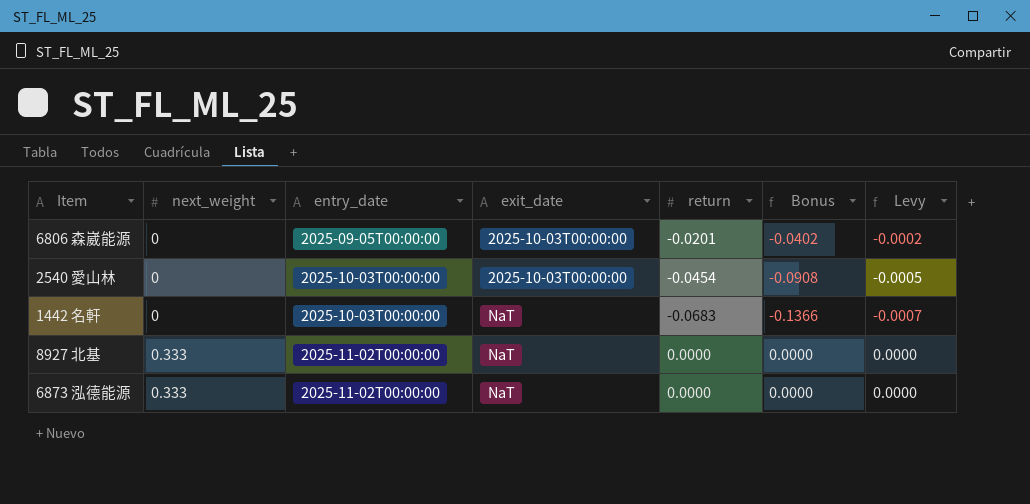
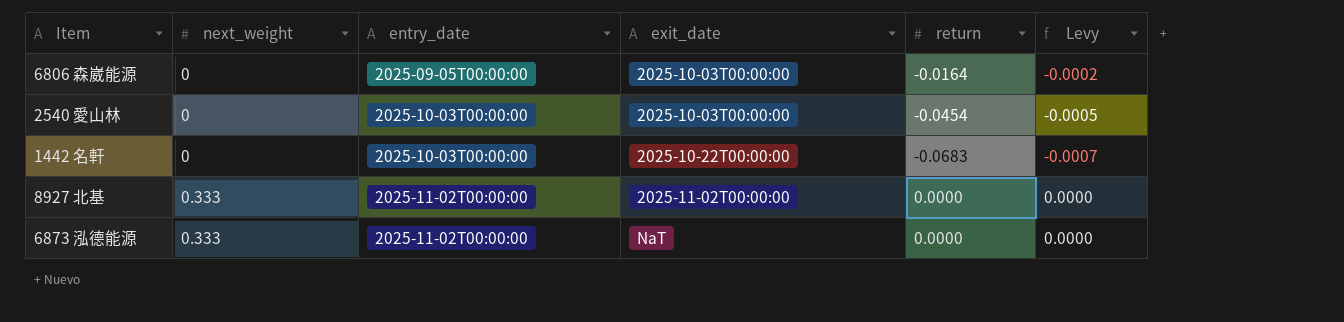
column Bonus | formula: [return] * 2 -> none
6806 森崴能源 | return: -0.0201 -> -0.0164
1442 名軒 | exit_date: NaT -> 2025-10-22T00:00:00
8927 北基 | exit_date: NaT -> 2025-11-02T00:00:00

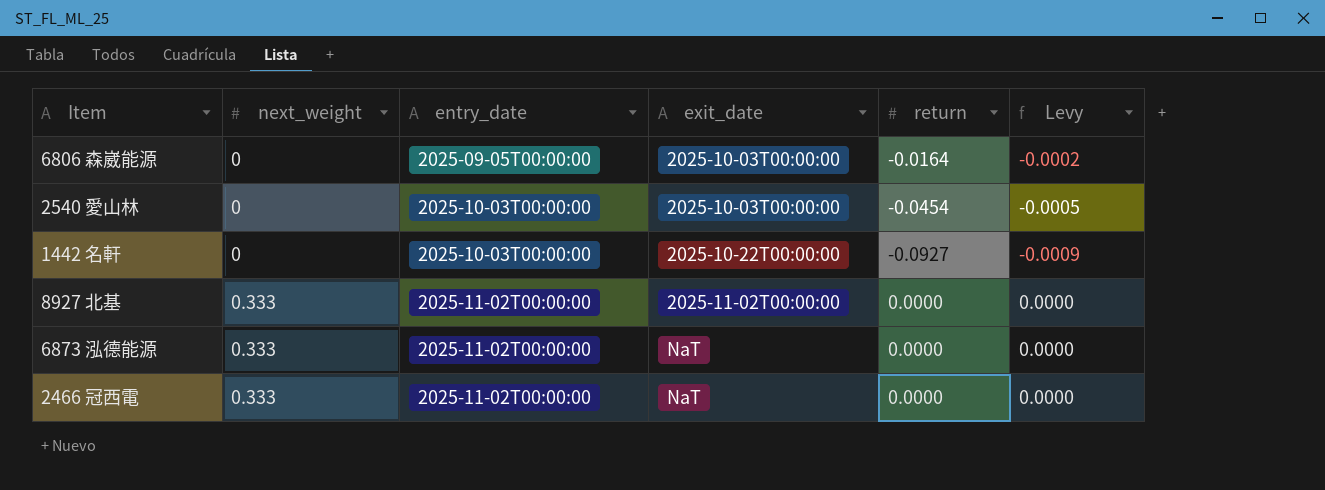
1442 名軒 | return: -0.0683 -> -0.0927
1442 名軒 | Levy: -0.0007 -> -0.0009
row 2466 冠西電: none -> 0.333 | 2025-11-02T00:00:00 | NaT | 0.0000 | 0.0000

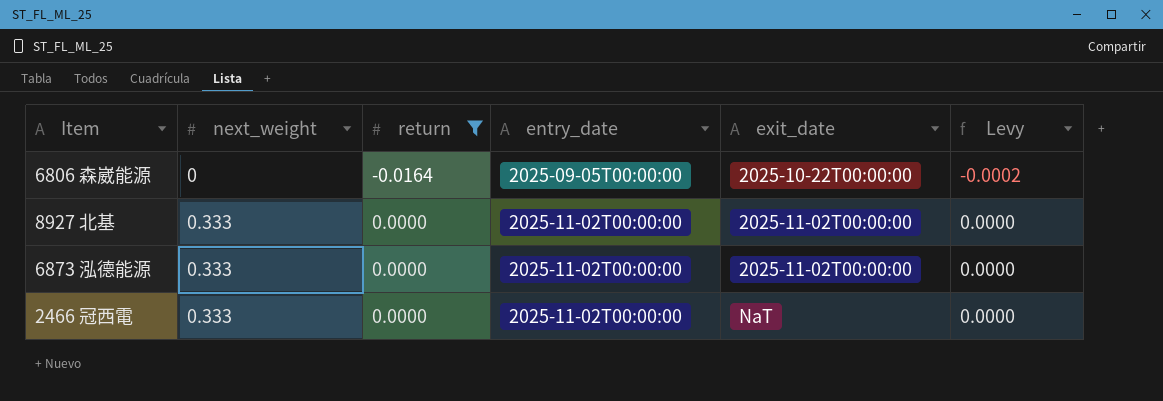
filter: none -> return >= -0.0164
column return | position: 5 -> 3
6806 森崴能源 | exit_date: 2025-10-03T00:00:00 -> 2025-10-22T00:00:00
6873 泓德能源 | exit_date: NaT -> 2025-11-02T00:00:00

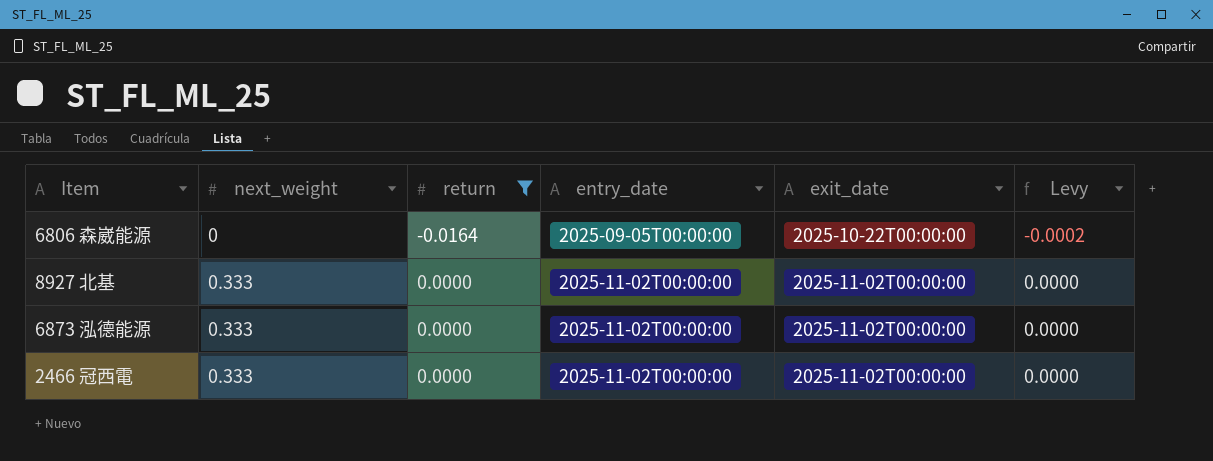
2466 冠西電 | exit_date: NaT -> 2025-11-02T00:00:00

